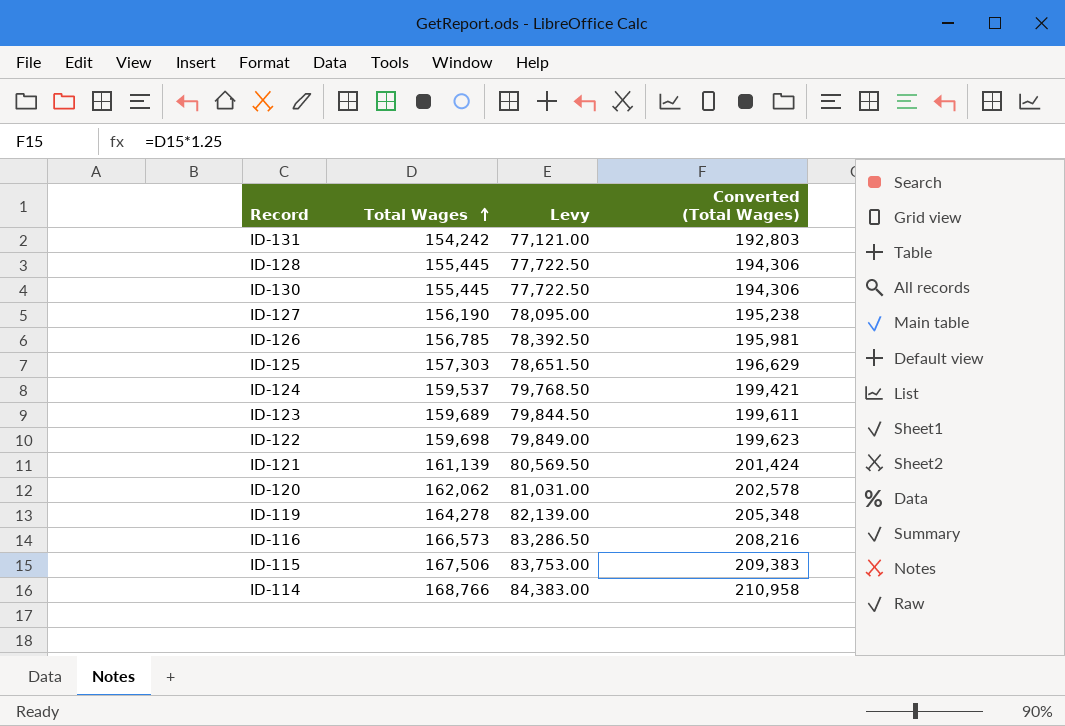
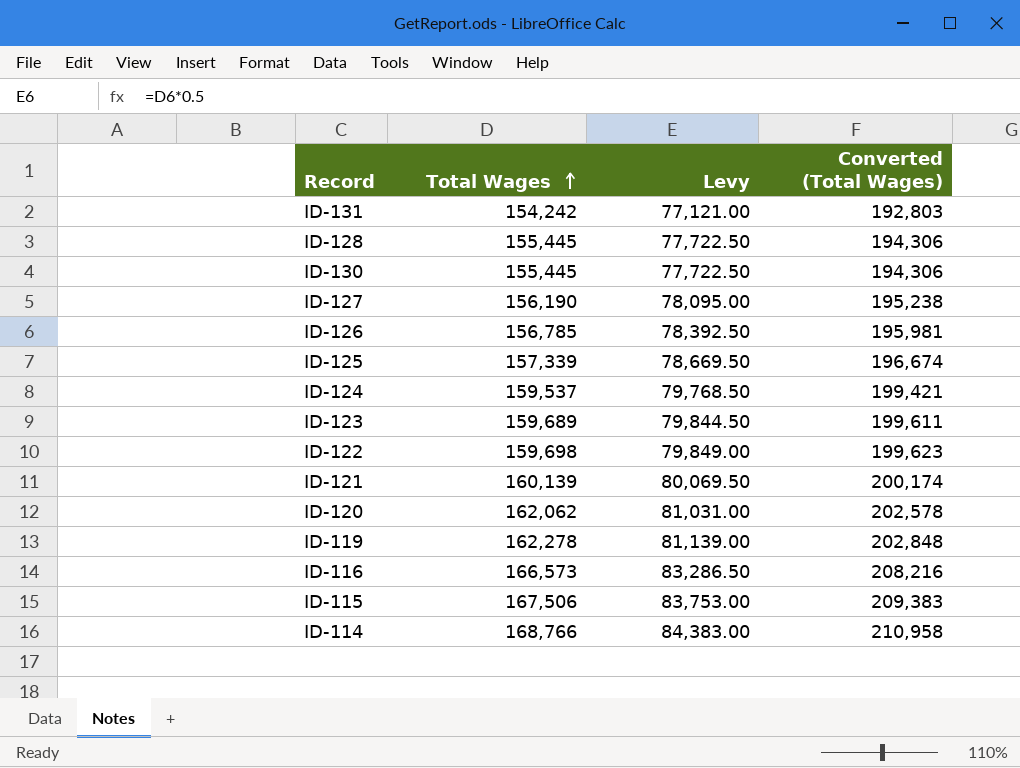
ID-125 | Total Wages: 157,303 -> 157,339
ID-125 | Levy: 78,651.50 -> 78,669.50
ID-125 | Converted (Total Wages): 196,629 -> 196,674
ID-121 | Total Wages: 161,139 -> 160,139
ID-121 | Levy: 80,569.50 -> 80,069.50
ID-121 | Converted (Total Wages): 201,424 -> 200,174
ID-119 | Total Wages: 164,278 -> 162,278
ID-119 | Levy: 82,139.00 -> 81,139.00
ID-119 | Converted (Total Wages): 205,348 -> 202,848

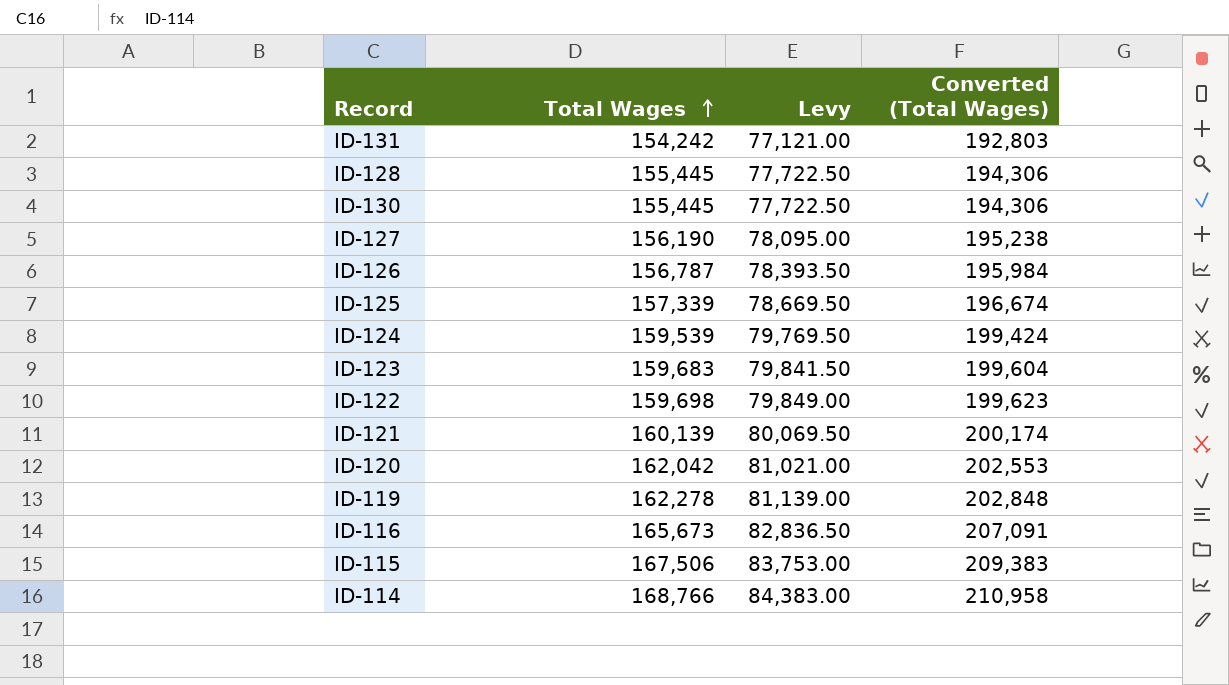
ID-126 | Total Wages: 156,785 -> 156,787
ID-126 | Levy: 78,392.50 -> 78,393.50
ID-126 | Converted (Total Wages): 195,981 -> 195,984
ID-124 | Total Wages: 159,537 -> 159,539
ID-124 | Levy: 79,768.50 -> 79,769.50
ID-124 | Converted (Total Wages): 199,421 -> 199,424
ID-123 | Total Wages: 159,689 -> 159,683
ID-123 | Levy: 79,844.50 -> 79,841.50
ID-123 | Converted (Total Wages): 199,611 -> 199,604
ID-120 | Total Wages: 162,062 -> 162,042
ID-120 | Levy: 81,031.00 -> 81,021.00
ID-120 | Converted (Total Wages): 202,578 -> 202,553
ID-116 | Total Wages: 166,573 -> 165,673
ID-116 | Levy: 83,286.50 -> 82,836.50
ID-116 | Converted (Total Wages): 208,216 -> 207,091

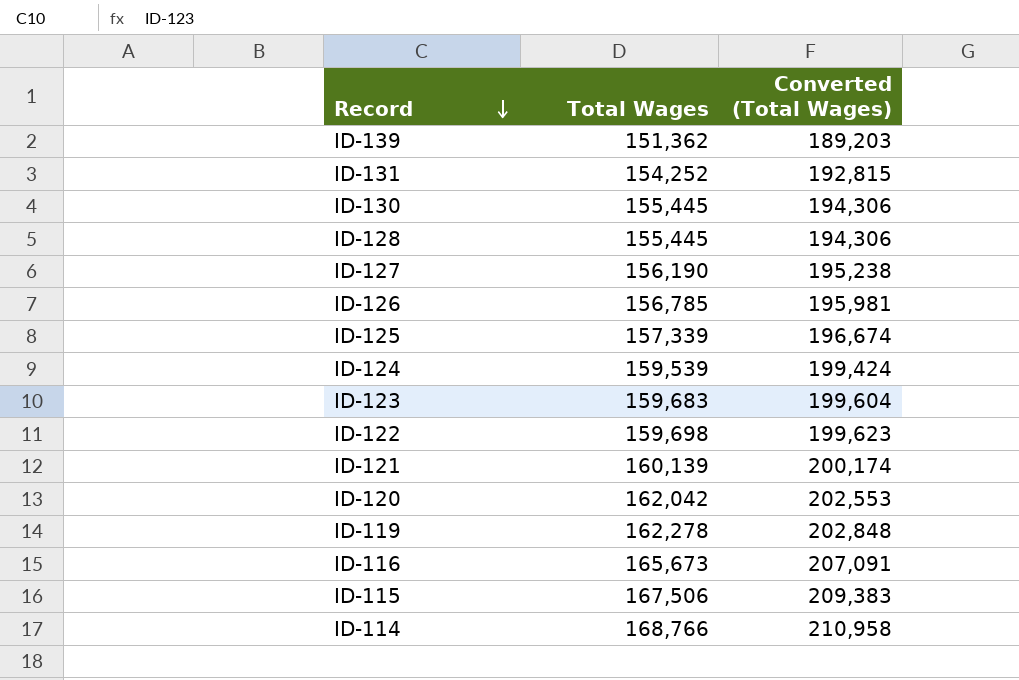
row order: Total Wages ascending -> Record descending
column Levy | formula: [Total Wages] * 0.5 -> none
row ID-139: none -> 151,362 | 189,203
ID-131 | Total Wages: 154,242 -> 154,252
ID-131 | Converted (Total Wages): 192,803 -> 192,815
ID-126 | Total Wages: 156,787 -> 156,785
ID-126 | Converted (Total Wages): 195,984 -> 195,981

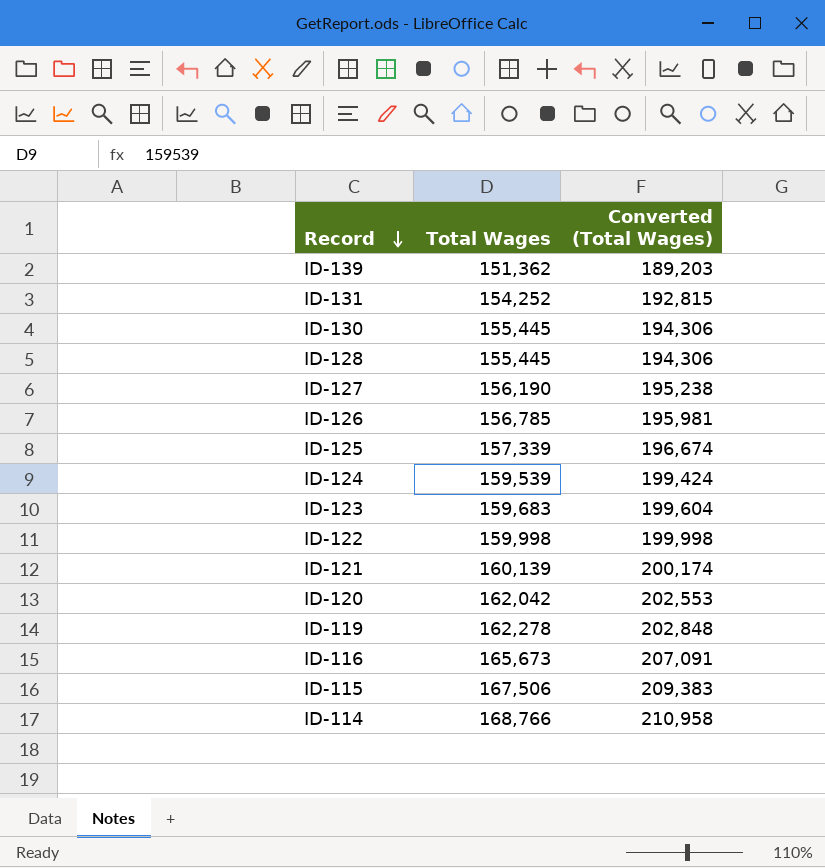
ID-122 | Total Wages: 159,698 -> 159,998
ID-122 | Converted (Total Wages): 199,623 -> 199,998

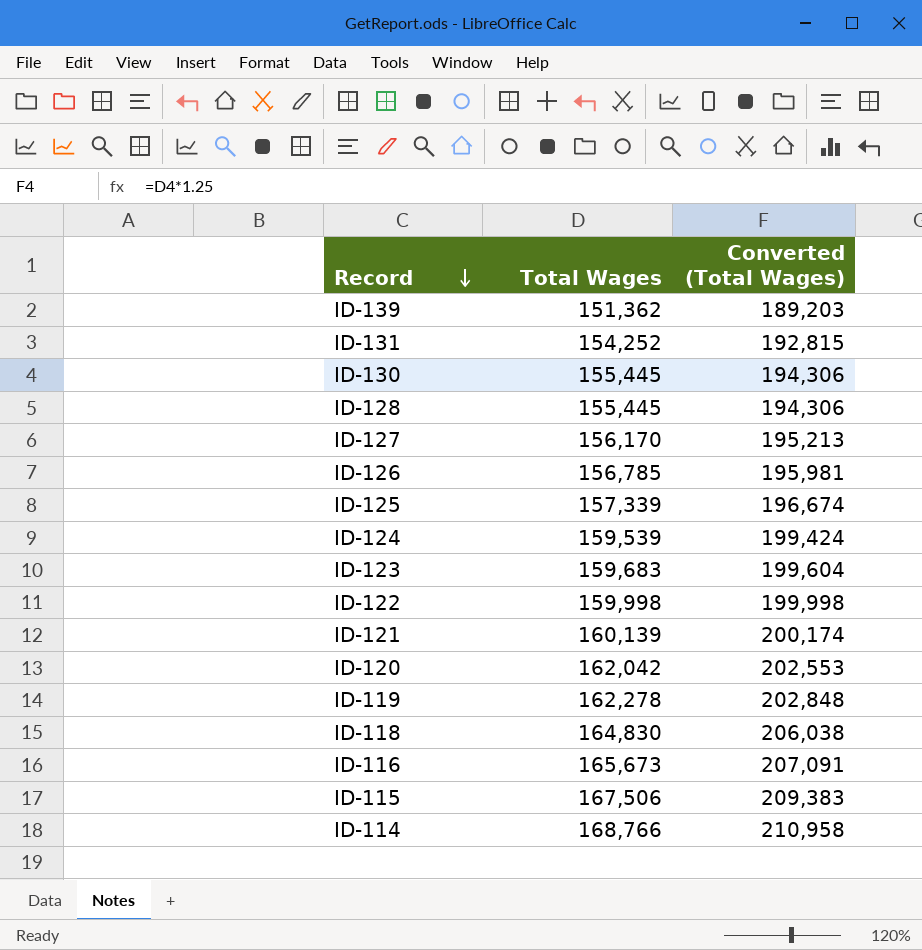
ID-127 | Total Wages: 156,190 -> 156,170
ID-127 | Converted (Total Wages): 195,238 -> 195,213
row ID-118: none -> 164,830 | 206,038

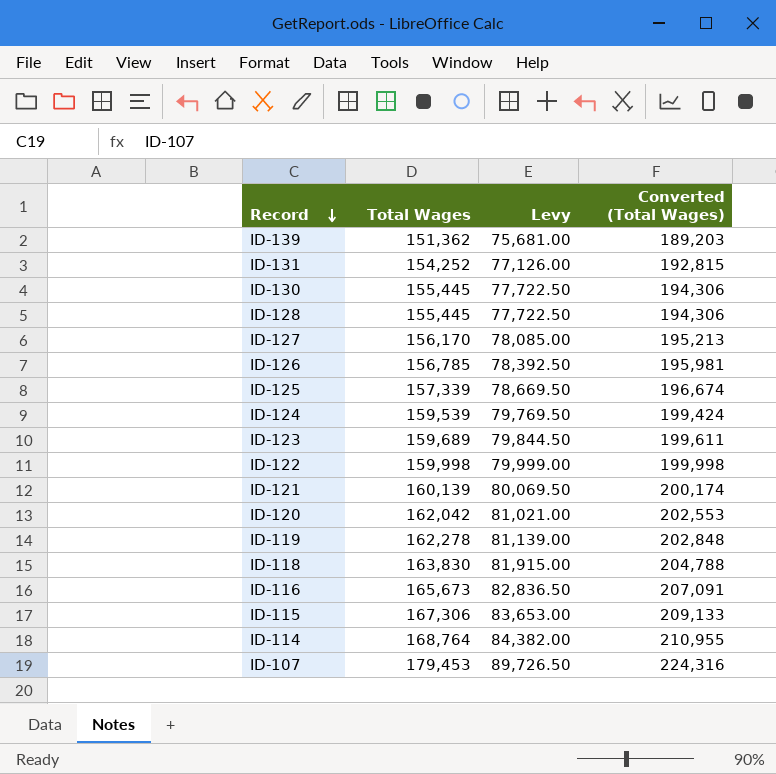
column Levy | formula: none -> [Total Wages] * 0.5
ID-123 | Total Wages: 159,683 -> 159,689
ID-123 | Converted (Total Wages): 199,604 -> 199,611
ID-118 | Total Wages: 164,830 -> 163,830
ID-118 | Converted (Total Wages): 206,038 -> 204,788
ID-115 | Total Wages: 167,506 -> 167,306
ID-115 | Converted (Total Wages): 209,383 -> 209,133
ID-114 | Total Wages: 168,766 -> 168,764
ID-114 | Converted (Total Wages): 210,958 -> 210,955
row ID-107: none -> 179,453 | 89,726.50 | 224,316

